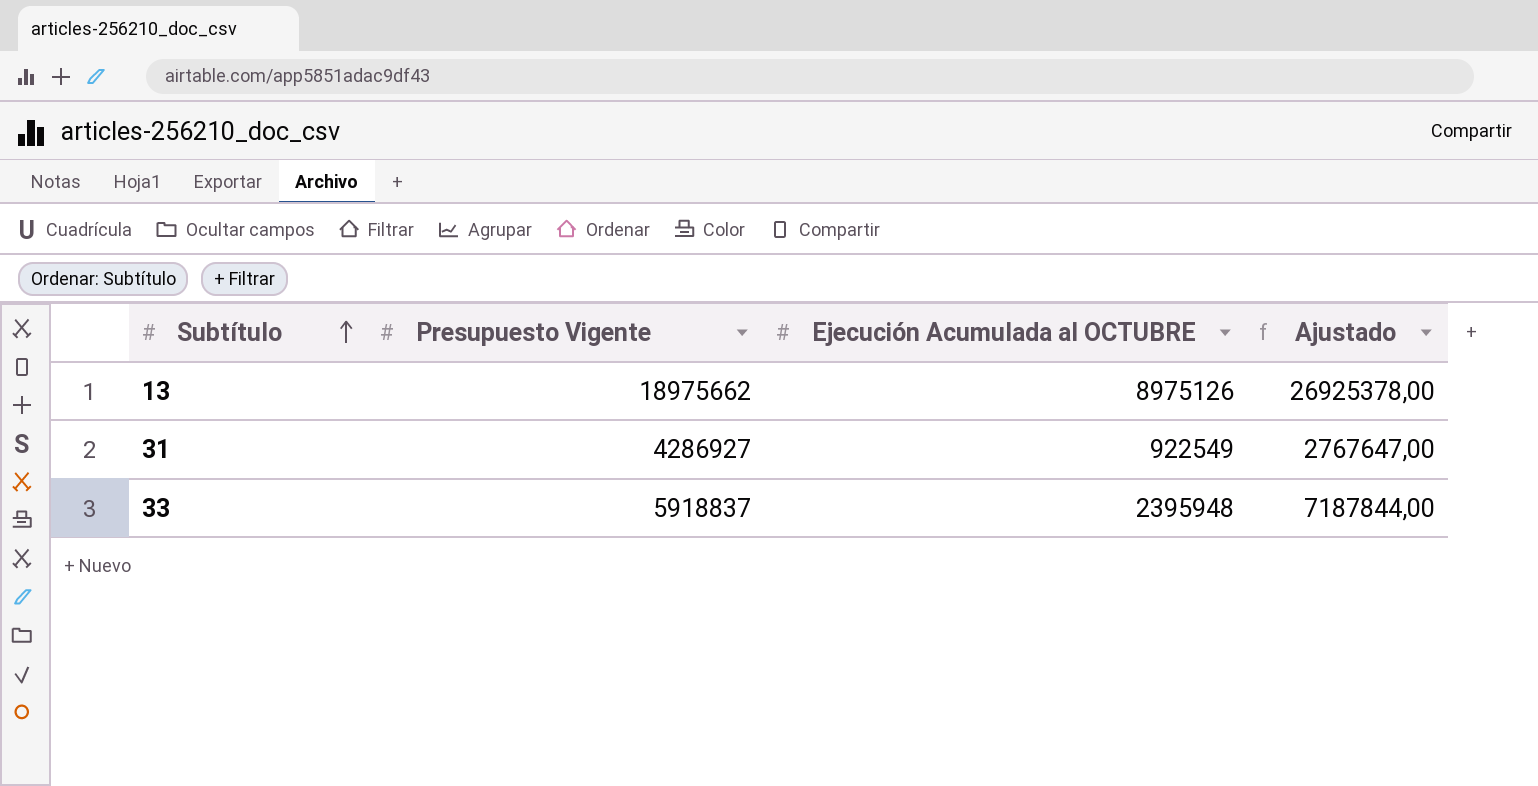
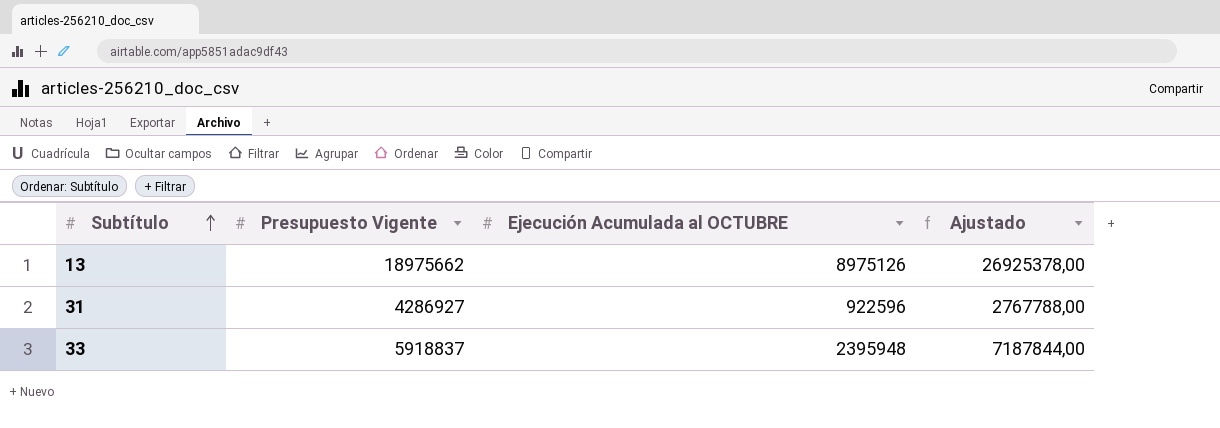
31 | Ejecución Acumulada al OCTUBRE: 922549 -> 922596
31 | Ajustado: 2767647,00 -> 2767788,00

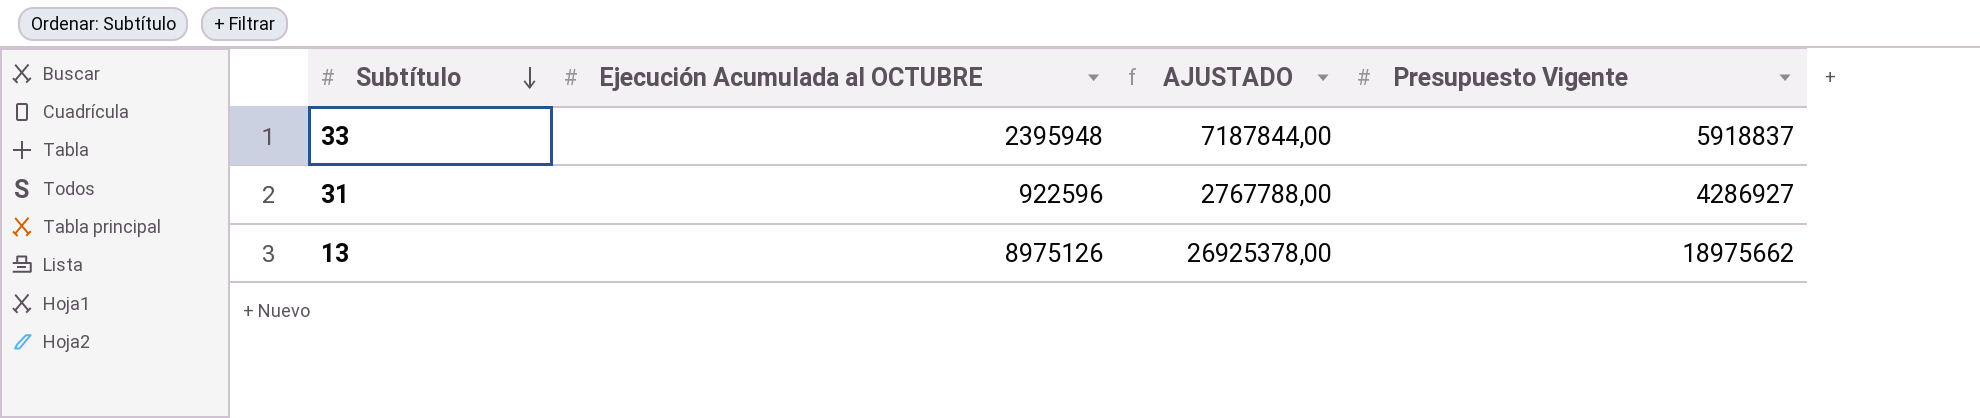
row order: Subtítulo ascending -> Subtítulo descending
column name: Ajustado -> AJUSTADO
column Presupuesto Vigente | position: 2 -> 4

